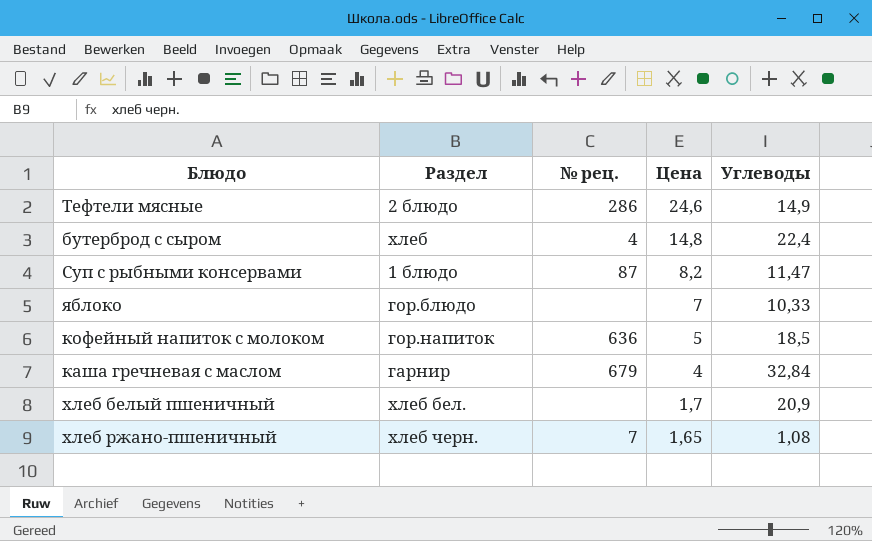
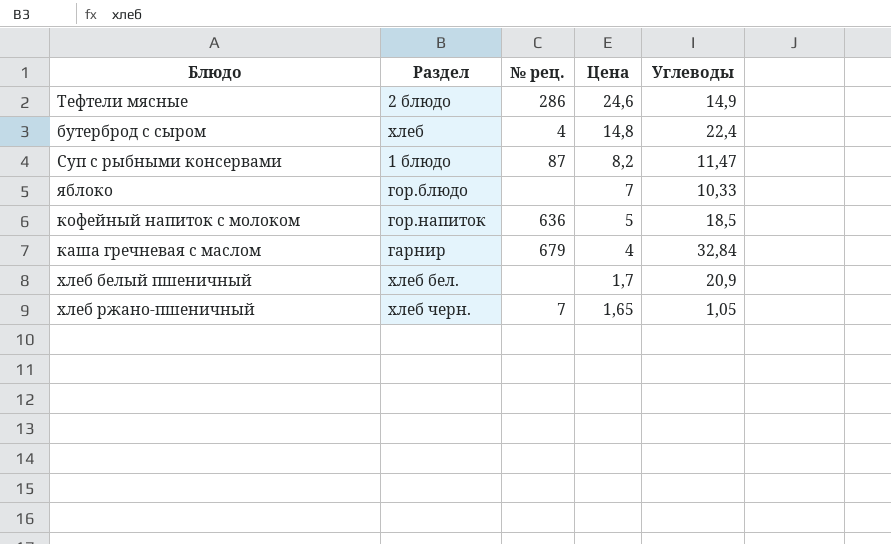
хлеб ржано-пшеничный | Углеводы: 1,08 -> 1,05

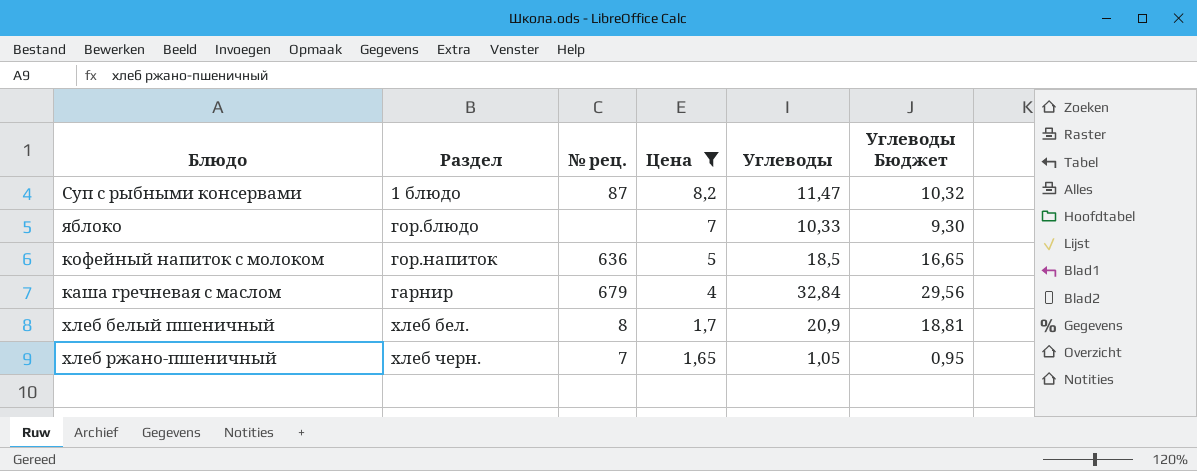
filter: none -> Цена <= 8,2
column Углеводы Бюджет | formula: none -> [Углеводы] * 0,9
хлеб белый пшеничный | № рец.: none -> 8

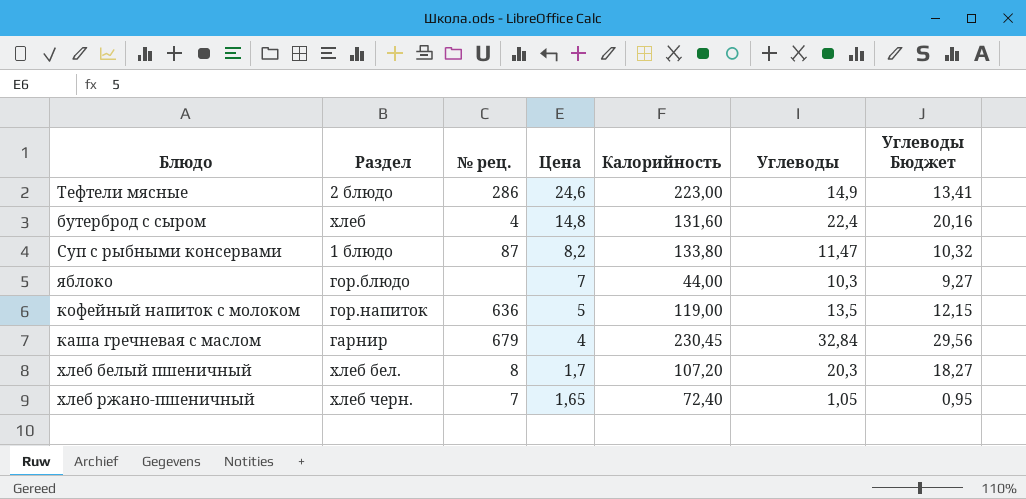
filter: Цена <= 8,2 -> none
column Калорийность | position: none -> 5
яблоко | Углеводы: 10,33 -> 10,3
яблоко | Углеводы Бюджет: 9,30 -> 9,27
кофейный напиток с молоком | Углеводы: 18,5 -> 13,5
кофейный напиток с молоком | Углеводы Бюджет: 16,65 -> 12,15
хлеб белый пшеничный | Углеводы: 20,9 -> 20,3
хлеб белый пшеничный | Углеводы Бюджет: 18,81 -> 18,27

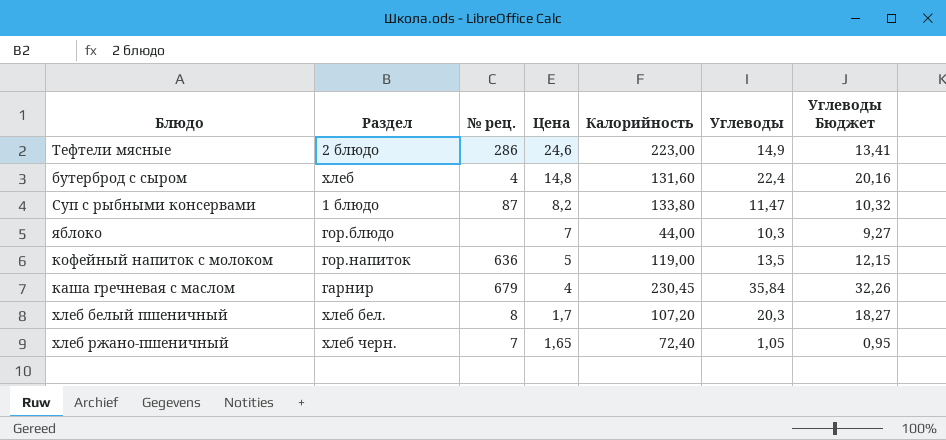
каша гречневая с маслом | Углеводы: 32,84 -> 35,84
каша гречневая с маслом | Углеводы Бюджет: 29,56 -> 32,26

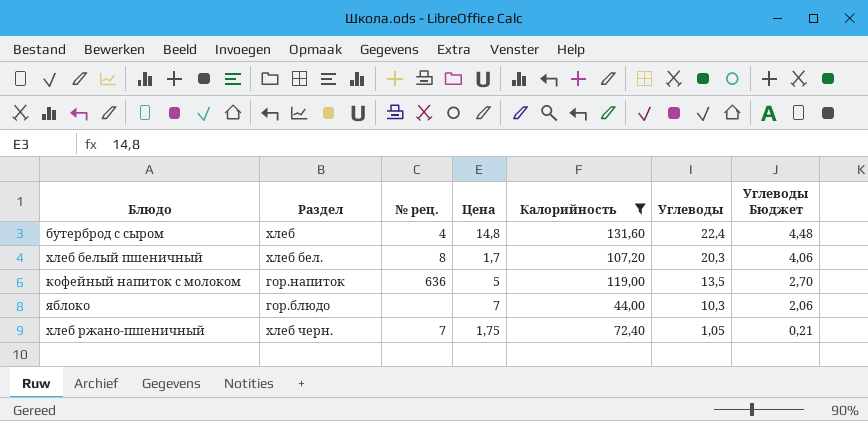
filter: none -> Калорийность <= 131,60
row order: Цена descending -> Углеводы descending
column Углеводы Бюджет | formula: [Углеводы] * 0,9 -> [Углеводы] * 0,2
хлеб ржано-пшеничный | Цена: 1,65 -> 1,75

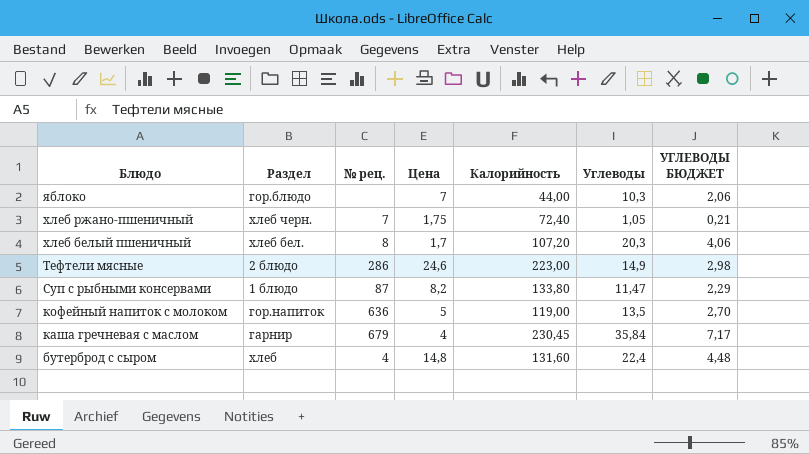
filter: Калорийность <= 131,60 -> none
row order: Углеводы descending -> Блюдо descending
column name: Углеводы Бюджет -> УГЛЕВОДЫ БЮДЖЕТ

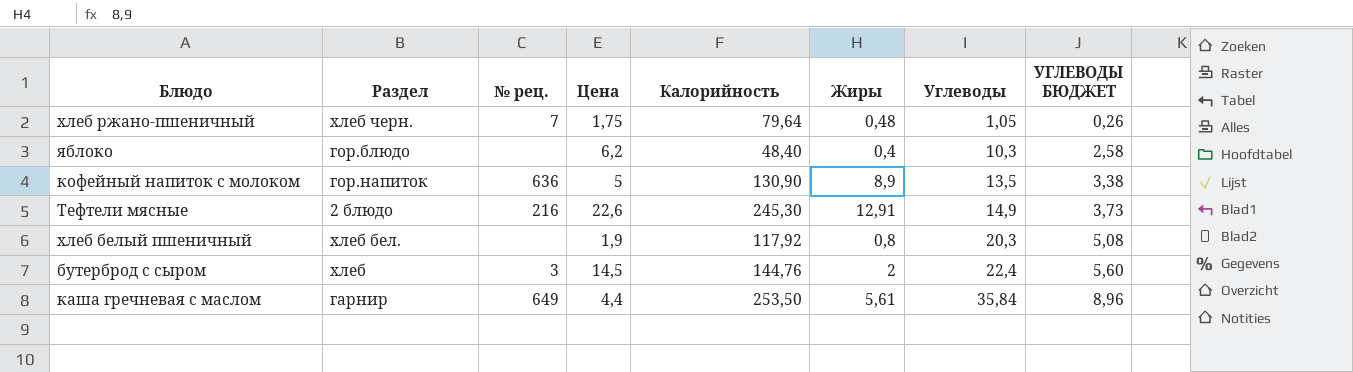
row order: Блюдо descending -> Углеводы ascending
column Жиры | position: none -> 6
column УГЛЕВОДЫ БЮДЖЕТ | formula: [Углеводы] * 0,2 -> [Углеводы] * 0,25
row Суп с рыбными консервами: 1 блюдо | 87 | 8,2 | 133,80 | 11,47 | 2,29 -> none
хлеб ржано-пшеничный | Калорийность: 72,40 -> 79,64
яблоко | Цена: 7 -> 6,2
яблоко | Калорийность: 44,00 -> 48,40
кофейный напиток с молоком | Калорийность: 119,00 -> 130,90
Тефтели мясные | № рец.: 286 -> 216
Тефтели мясные | Цена: 24,6 -> 22,6
Тефтели мясные | Калорийность: 223,00 -> 245,30
хлеб белый пшеничный | № рец.: 8 -> none
хлеб белый пшеничный | Цена: 1,7 -> 1,9
хлеб белый пшеничный | Калорийность: 107,20 -> 117,92
бутерброд с сыром | № рец.: 4 -> 3
бутерброд с сыром | Цена: 14,8 -> 14,5
бутерброд с сыром | Калорийность: 131,60 -> 144,76
каша гречневая с маслом | № рец.: 679 -> 649
каша гречневая с маслом | Цена: 4 -> 4,4
каша гречневая с маслом | Калорийность: 230,45 -> 253,50

